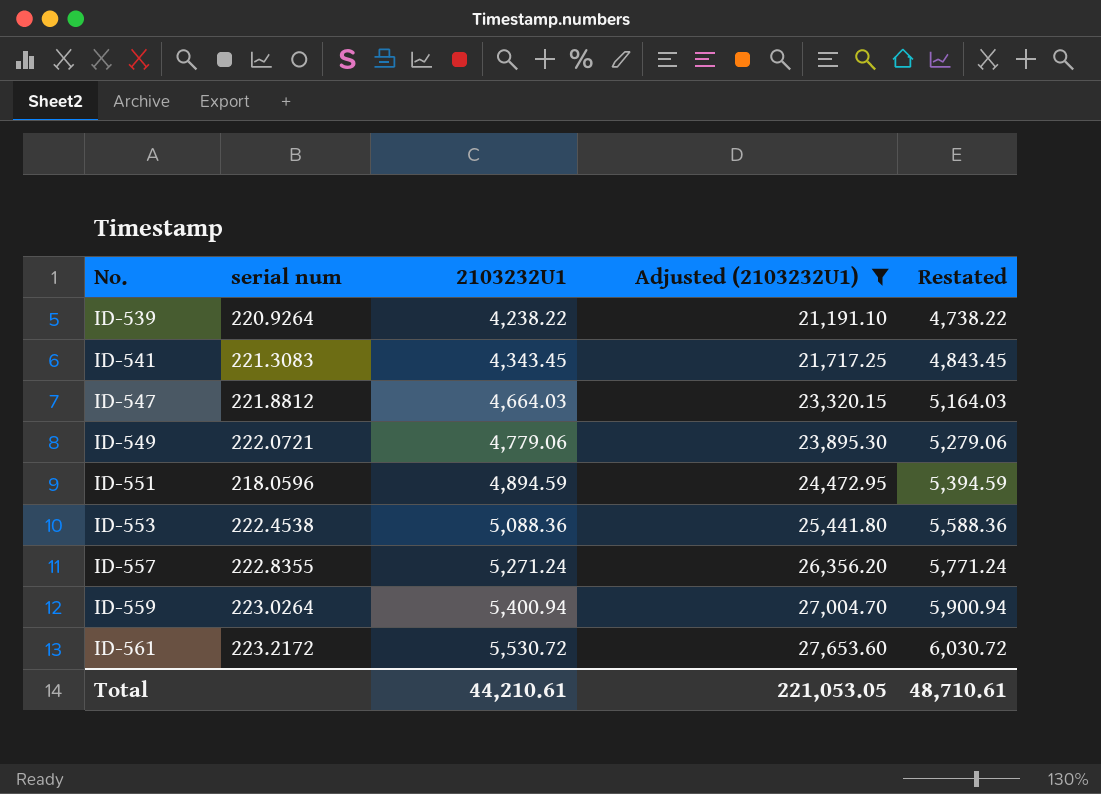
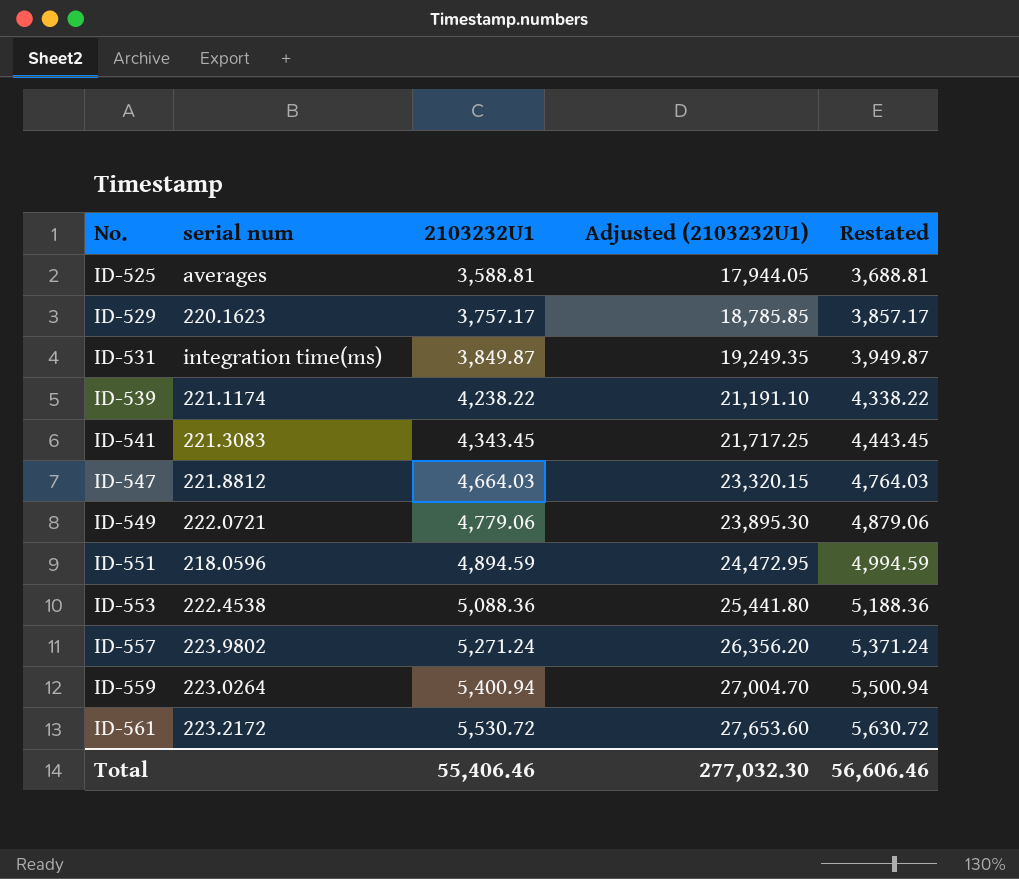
filter: Adjusted (2103232U1) >= 21,191.10 -> none
column Restated | formula: [2103232U1] + 500 -> [2103232U1] + 100
ID-539 | serial num: 220.9264 -> 221.1174
ID-557 | serial num: 222.8355 -> 223.9802
Total | 2103232U1: 44,210.61 -> 55,406.46
Total | Adjusted (2103232U1): 221,053.05 -> 277,032.30
Total | Restated: 48,710.61 -> 56,606.46

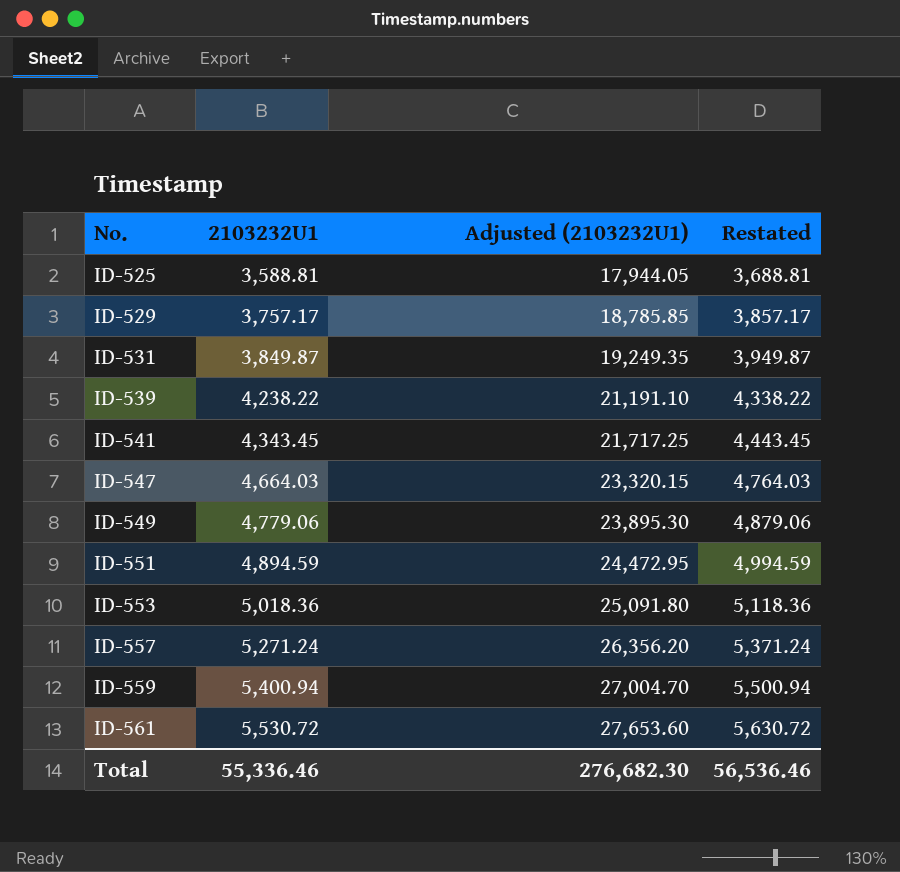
column serial num | position: 2 -> none
ID-553 | 2103232U1: 5,088.36 -> 5,018.36
ID-553 | Adjusted (2103232U1): 25,441.80 -> 25,091.80
ID-553 | Restated: 5,188.36 -> 5,118.36
Total | 2103232U1: 55,406.46 -> 55,336.46
Total | Adjusted (2103232U1): 277,032.30 -> 276,682.30
Total | Restated: 56,606.46 -> 56,536.46

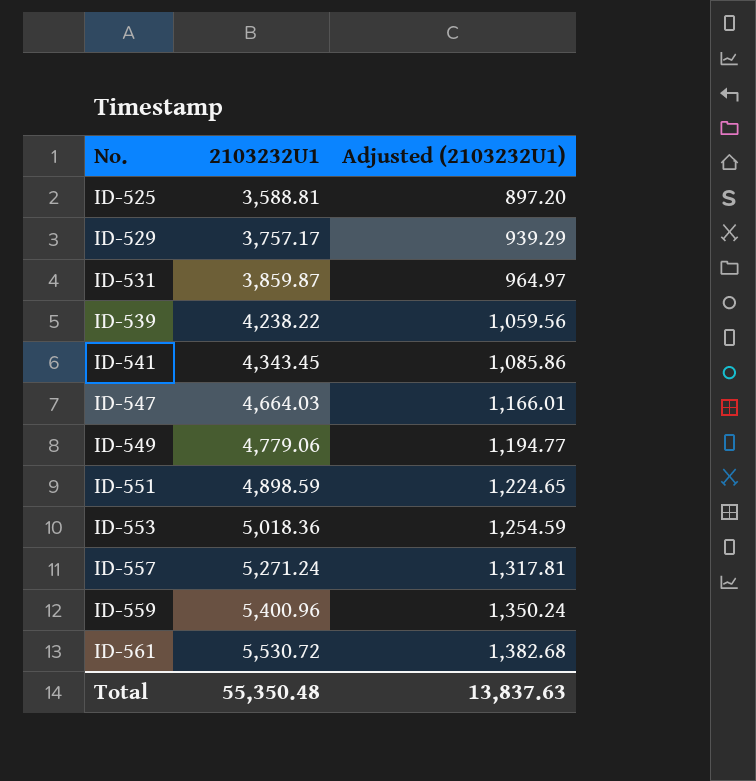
column Restated | formula: [2103232U1] + 100 -> none
column Adjusted (2103232U1) | formula: [2103232U1] * 5 -> [2103232U1] * 0.25
ID-531 | 2103232U1: 3,849.87 -> 3,859.87
ID-551 | 2103232U1: 4,894.59 -> 4,898.59
ID-559 | 2103232U1: 5,400.94 -> 5,400.96
Total | 2103232U1: 55,336.46 -> 55,350.48
Total | Adjusted (2103232U1): 276,682.30 -> 13,837.63

